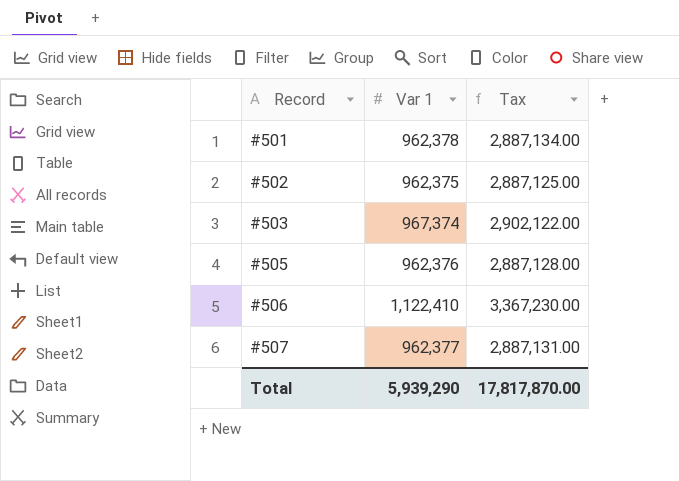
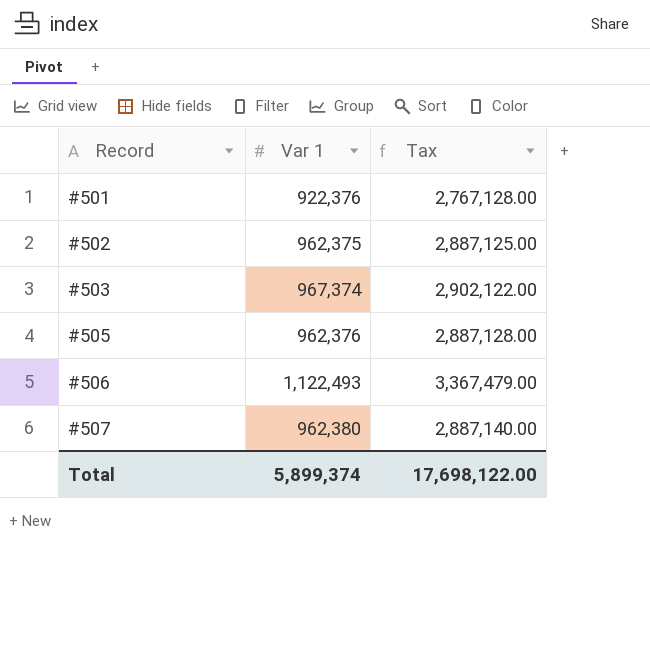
#501 | Var 1: 962,378 -> 922,376
#501 | Tax: 2,887,134.00 -> 2,767,128.00
#506 | Var 1: 1,122,410 -> 1,122,493
#506 | Tax: 3,367,230.00 -> 3,367,479.00
#507 | Var 1: 962,377 -> 962,380
#507 | Tax: 2,887,131.00 -> 2,887,140.00
Total | Var 1: 5,939,290 -> 5,899,374
Total | Tax: 17,817,870.00 -> 17,698,122.00

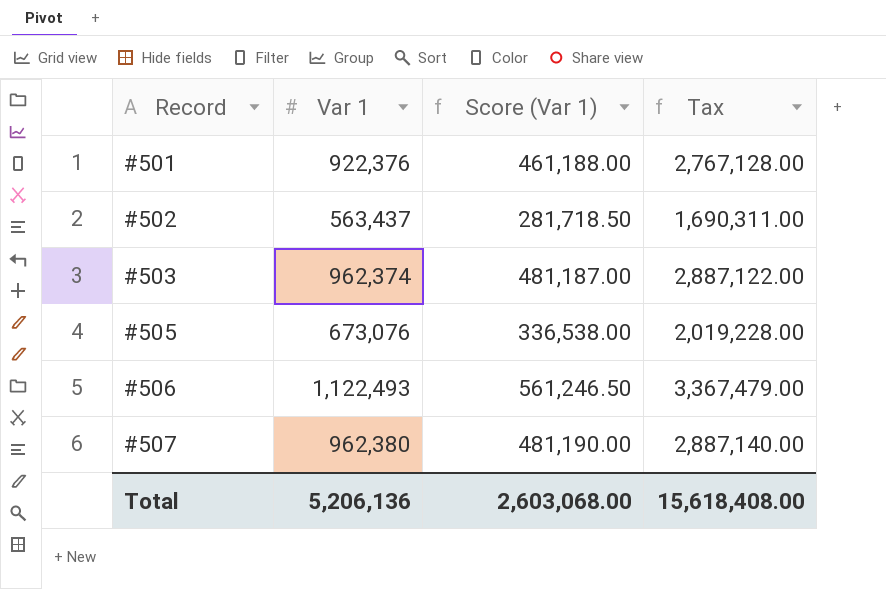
column Score (Var 1) | formula: none -> [Var 1] * 0.5
#502 | Var 1: 962,375 -> 563,437
#502 | Tax: 2,887,125.00 -> 1,690,311.00
#503 | Var 1: 967,374 -> 962,374
#503 | Tax: 2,902,122.00 -> 2,887,122.00
#505 | Var 1: 962,376 -> 673,076
#505 | Tax: 2,887,128.00 -> 2,019,228.00
Total | Var 1: 5,899,374 -> 5,206,136
Total | Tax: 17,698,122.00 -> 15,618,408.00

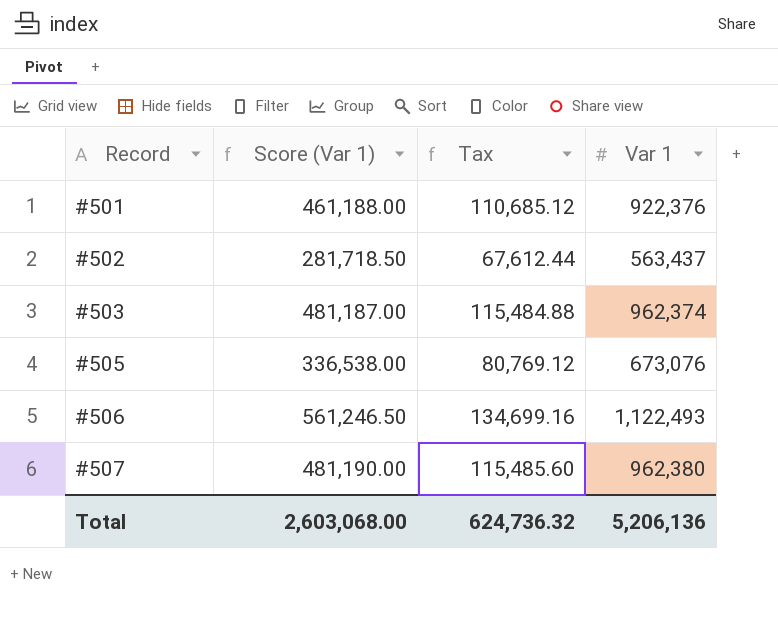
column Tax | formula: [Var 1] * 3 -> [Var 1] * 0.12
column Var 1 | position: 2 -> 4
Total | Tax: 15,618,408.00 -> 624,736.32

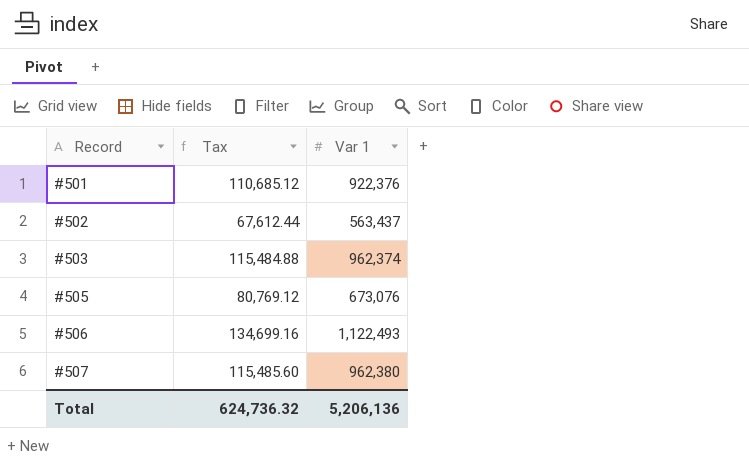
column Score (Var 1) | formula: [Var 1] * 0.5 -> none

